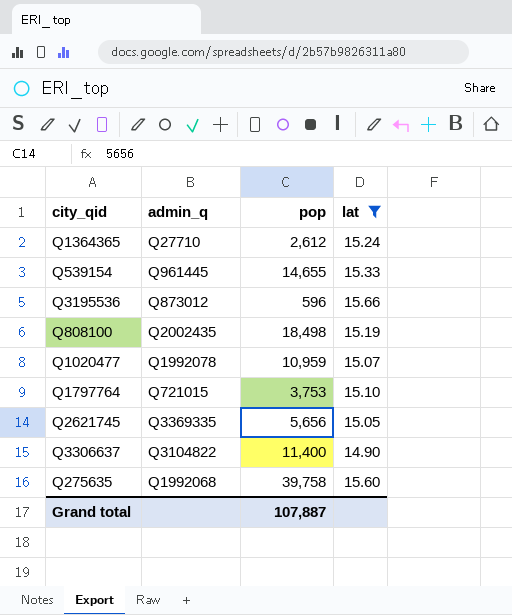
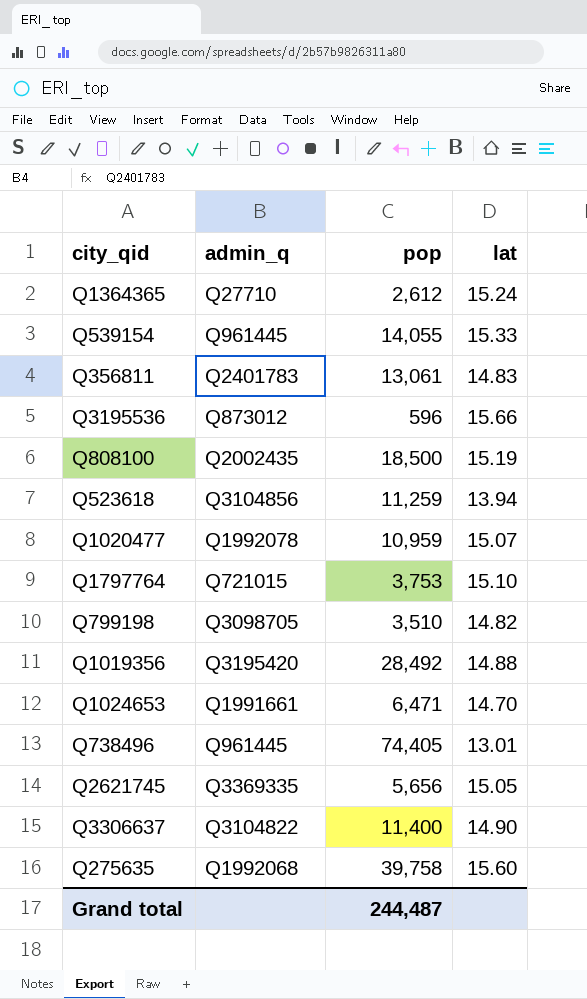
filter: lat >= 14.90 -> none
Q539154 | pop: 14,655 -> 14,055
Q808100 | pop: 18,498 -> 18,500
Grand total | pop: 107,887 -> 244,487

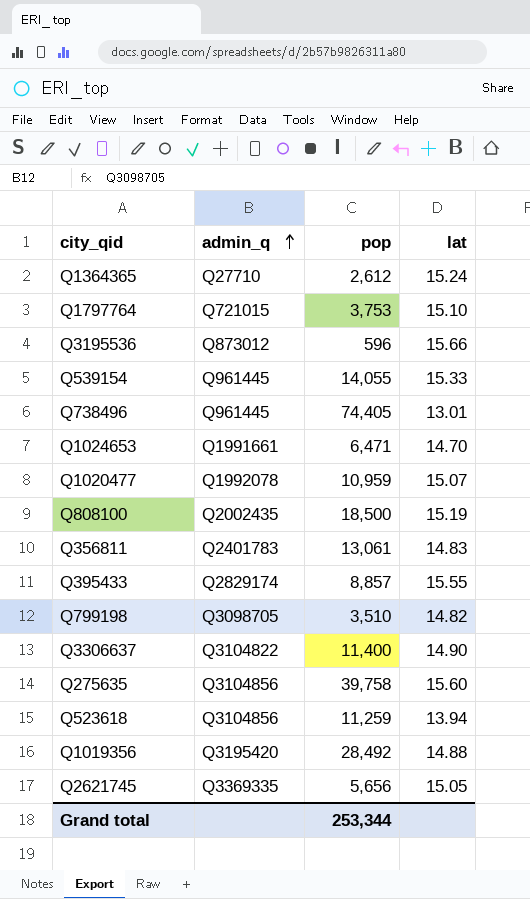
row order: none -> admin_q ascending
row Q395433: none -> Q2829174 | 8,857 | 15.55
Q275635 | admin_q: Q1992068 -> Q3104856
Grand total | pop: 244,487 -> 253,344

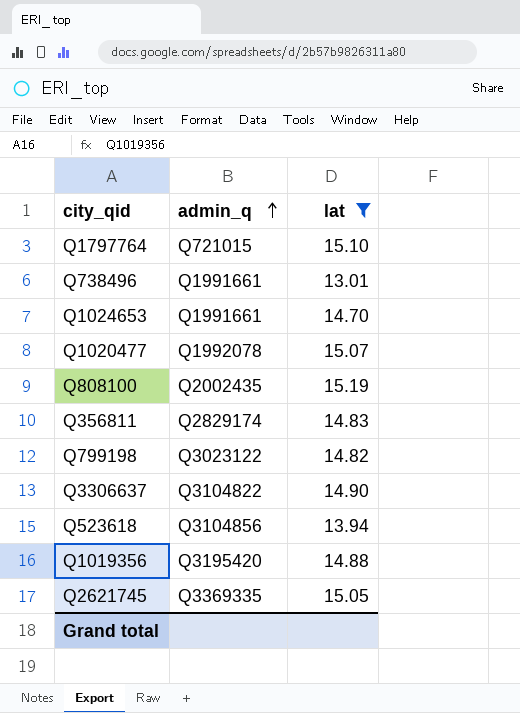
filter: none -> lat <= 15.19
column pop | position: 3 -> none
Q738496 | admin_q: Q961445 -> Q1991661
Q356811 | admin_q: Q2401783 -> Q2829174
Q799198 | admin_q: Q3098705 -> Q3023122

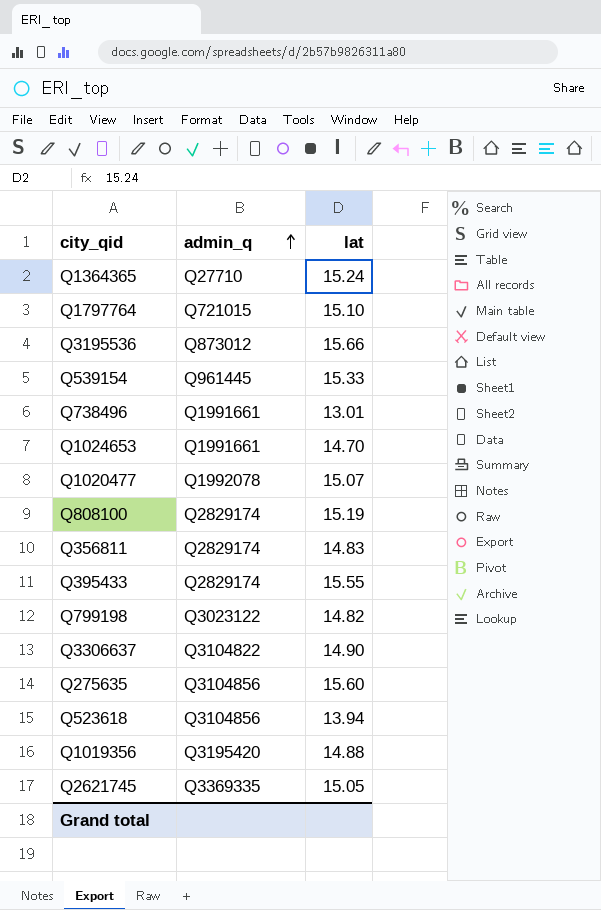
filter: lat <= 15.19 -> none
Q808100 | admin_q: Q2002435 -> Q2829174

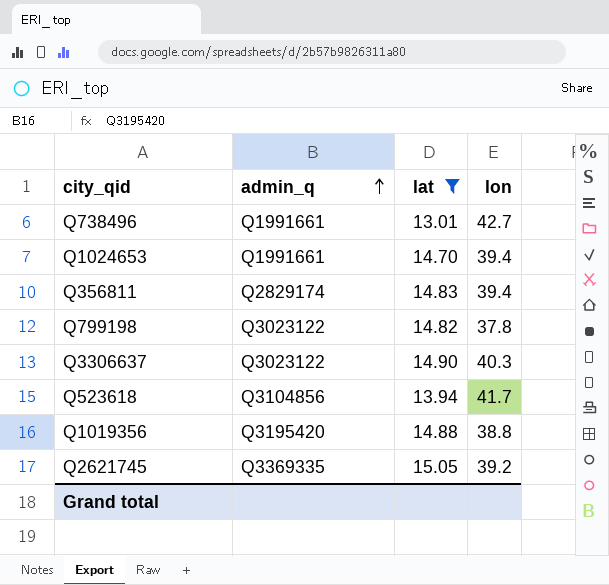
filter: none -> lat <= 15.05
column lon | position: none -> 4
Q3306637 | admin_q: Q3104822 -> Q3023122

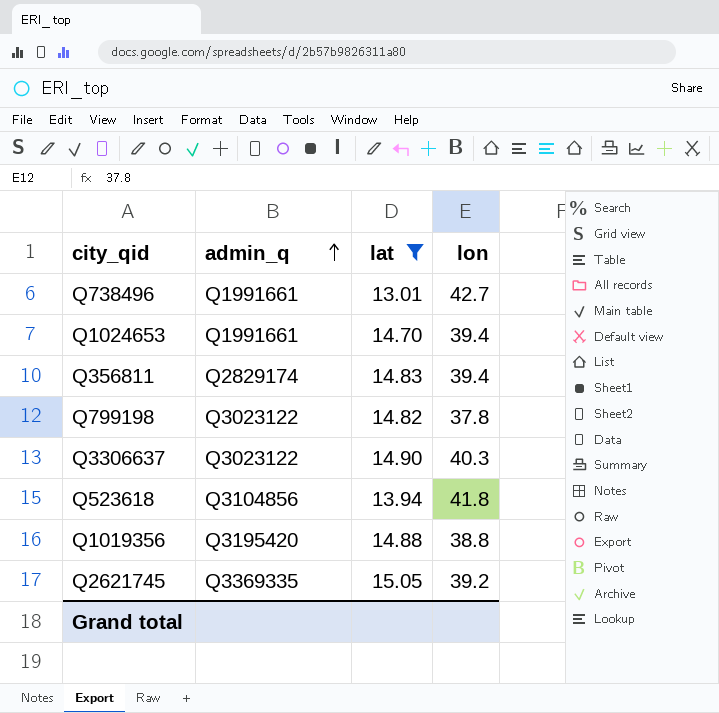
Q523618 | lon: 41.7 -> 41.8

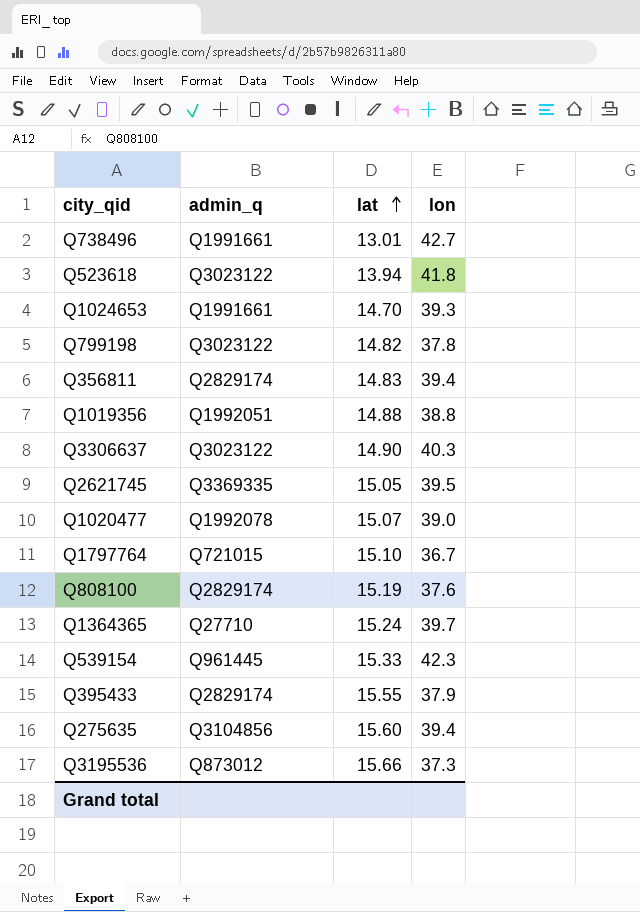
filter: lat <= 15.05 -> none
row order: admin_q ascending -> lat ascending
Q523618 | admin_q: Q3104856 -> Q3023122
Q1024653 | lon: 39.4 -> 39.3
Q1019356 | admin_q: Q3195420 -> Q1992051
Q2621745 | lon: 39.2 -> 39.5

